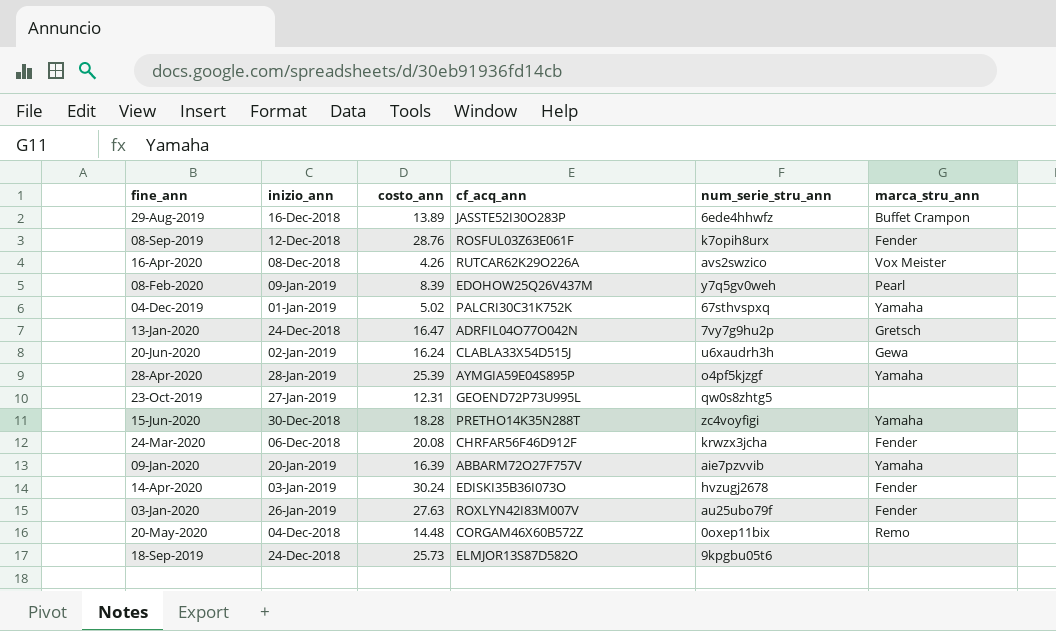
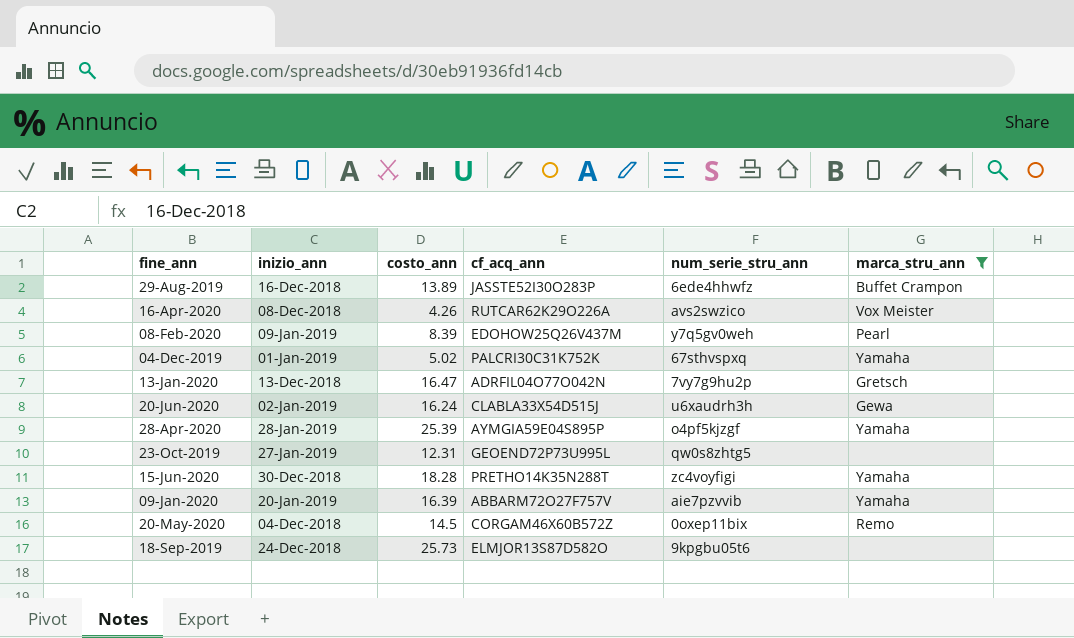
filter: none -> marca_stru_ann != Fender
13-Jan-2020 | inizio_ann: 24-Dec-2018 -> 13-Dec-2018
20-May-2020 | costo_ann: 14.48 -> 14.5

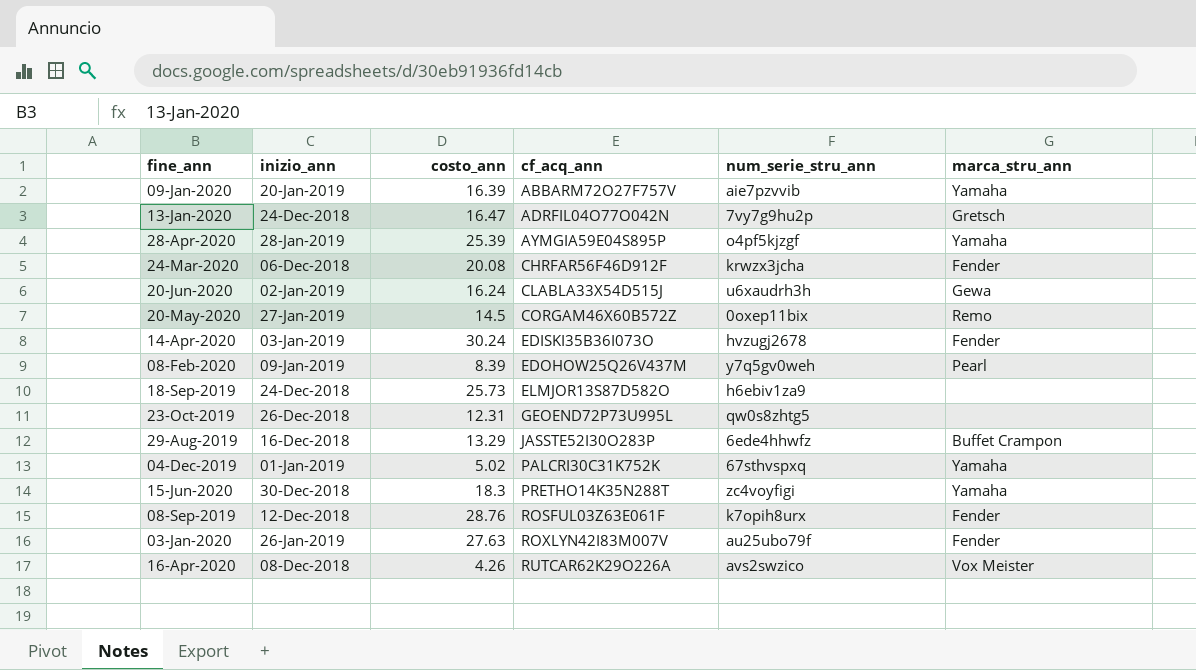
filter: marca_stru_ann != Fender -> none
row order: none -> cf_acq_ann ascending
13-Jan-2020 | inizio_ann: 13-Dec-2018 -> 24-Dec-2018
20-May-2020 | inizio_ann: 04-Dec-2018 -> 27-Jan-2019
18-Sep-2019 | num_serie_stru_ann: 9kpgbu05t6 -> h6ebiv1za9
23-Oct-2019 | inizio_ann: 27-Jan-2019 -> 26-Dec-2018
29-Aug-2019 | costo_ann: 13.89 -> 13.29
15-Jun-2020 | costo_ann: 18.28 -> 18.3

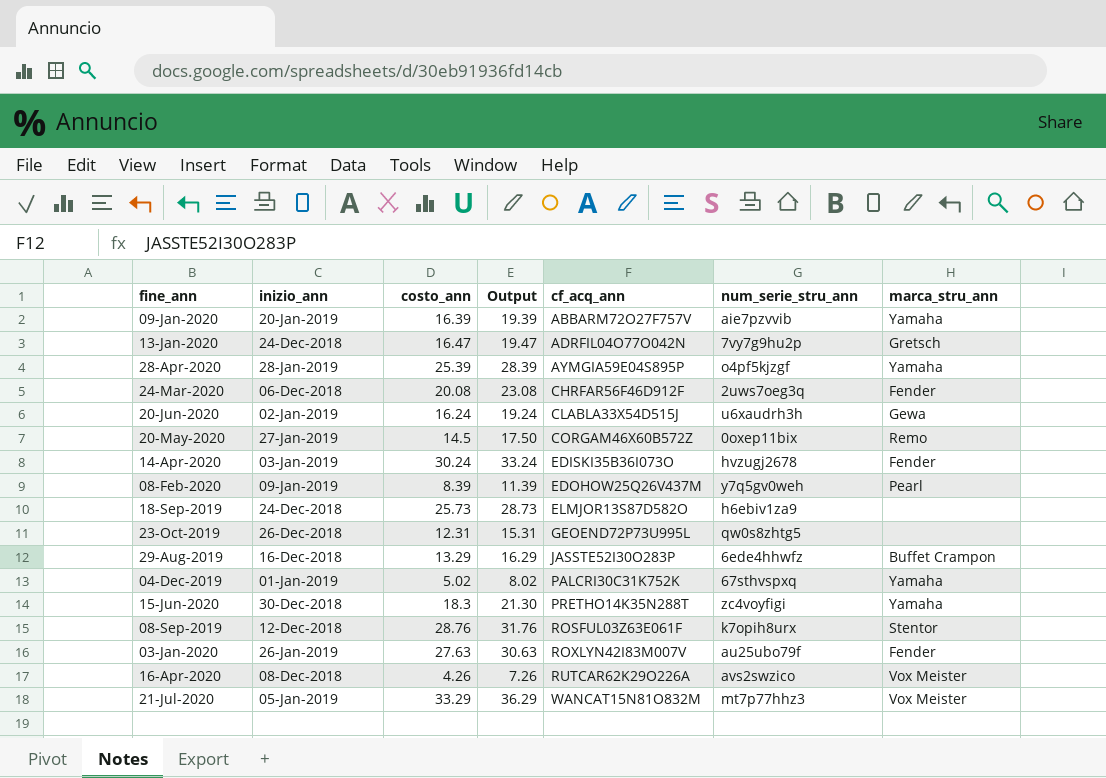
column Output | formula: none -> [costo_ann] + 3
24-Mar-2020 | num_serie_stru_ann: krwzx3jcha -> 2uws7oeg3q
08-Sep-2019 | marca_stru_ann: Fender -> Stentor
row 21-Jul-2020: none -> 05-Jan-2019 | 33.29 | 36.29 | WANCAT15N81O832M | mt7p77hhz3 | Vox Meister

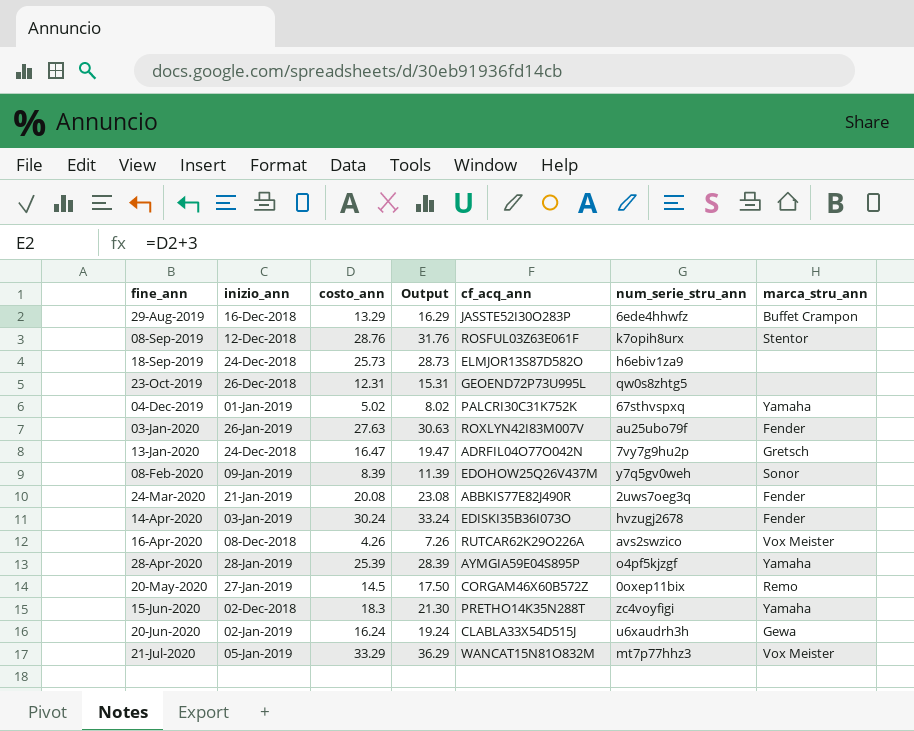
row order: cf_acq_ann ascending -> fine_ann ascending
row 09-Jan-2020: 20-Jan-2019 | 16.39 | 19.39 | ABBARM72O27F757V | aie7pzvvib | Yamaha -> none
08-Feb-2020 | marca_stru_ann: Pearl -> Sonor
24-Mar-2020 | inizio_ann: 06-Dec-2018 -> 21-Jan-2019
24-Mar-2020 | cf_acq_ann: CHRFAR56F46D912F -> ABBKIS77E82J490R
15-Jun-2020 | inizio_ann: 30-Dec-2018 -> 02-Dec-2018

